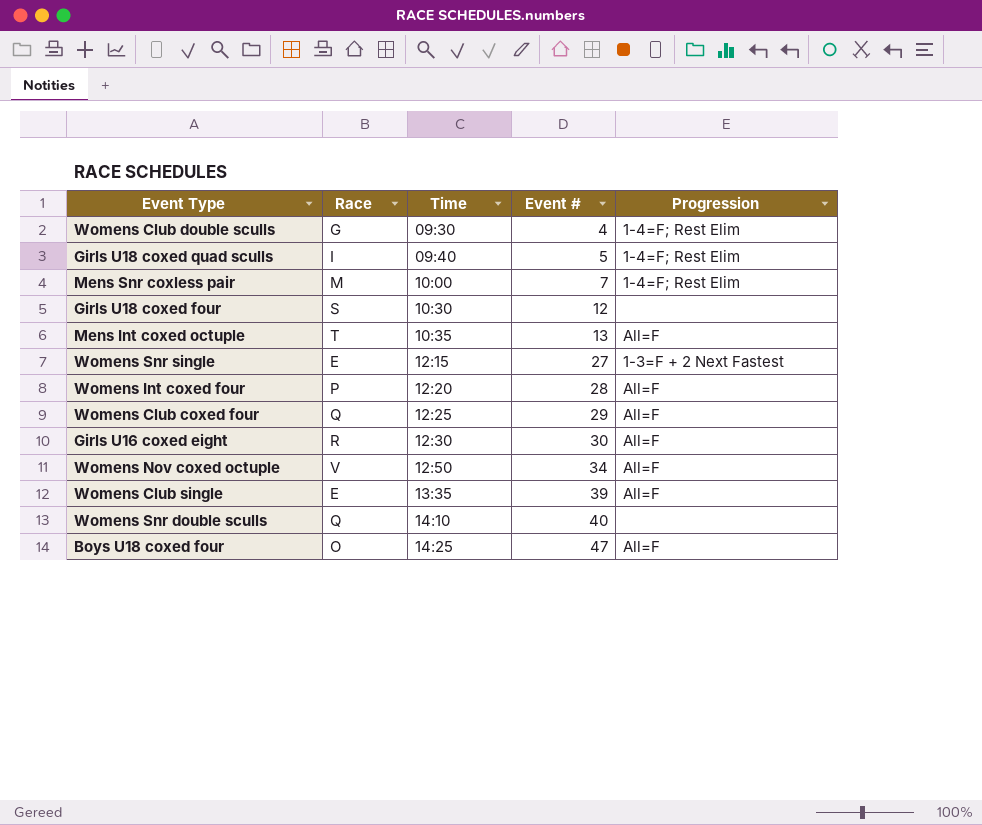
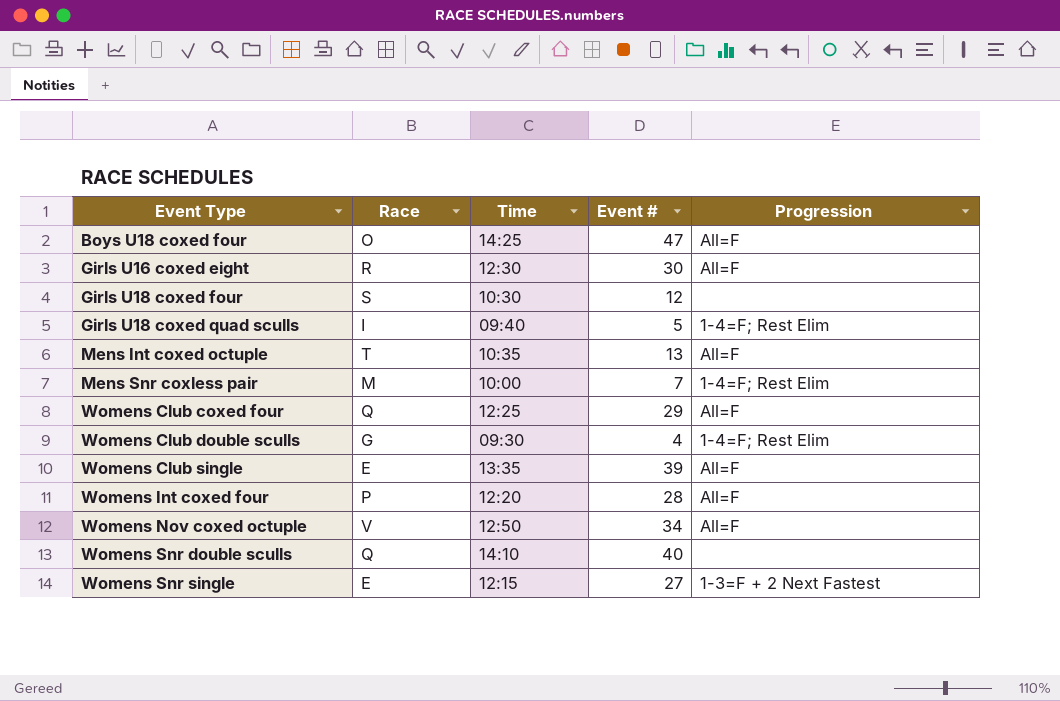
row order: Time ascending -> Event Type ascending

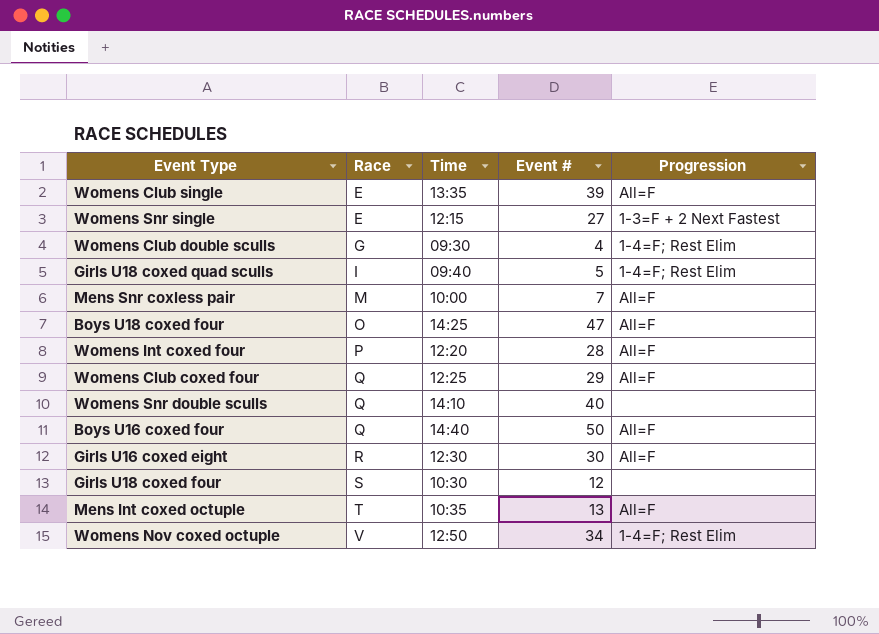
row order: Event Type ascending -> Race ascending
Mens Snr coxless pair | Progression: 1-4=F; Rest Elim -> All=F
row Boys U16 coxed four: none -> Q | 14:40 | 50 | All=F
Womens Nov coxed octuple | Progression: All=F -> 1-4=F; Rest Elim

